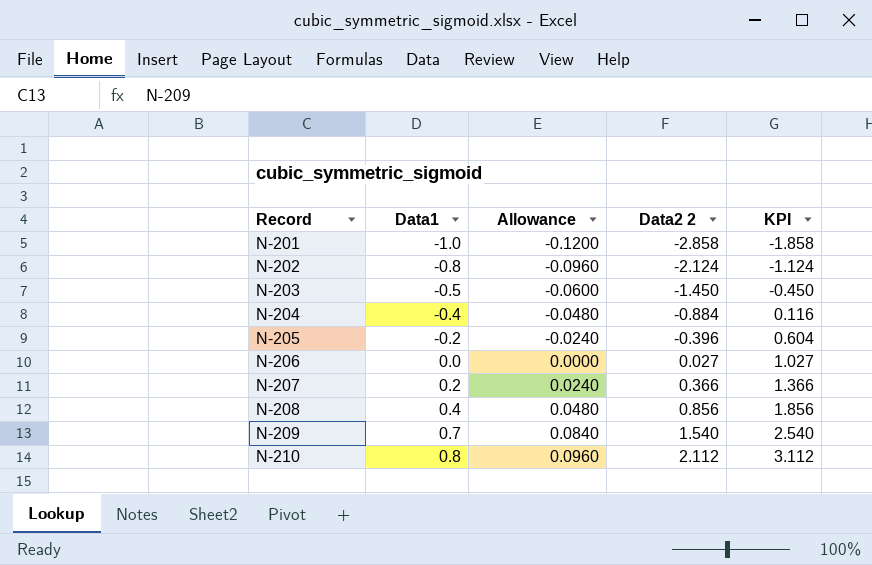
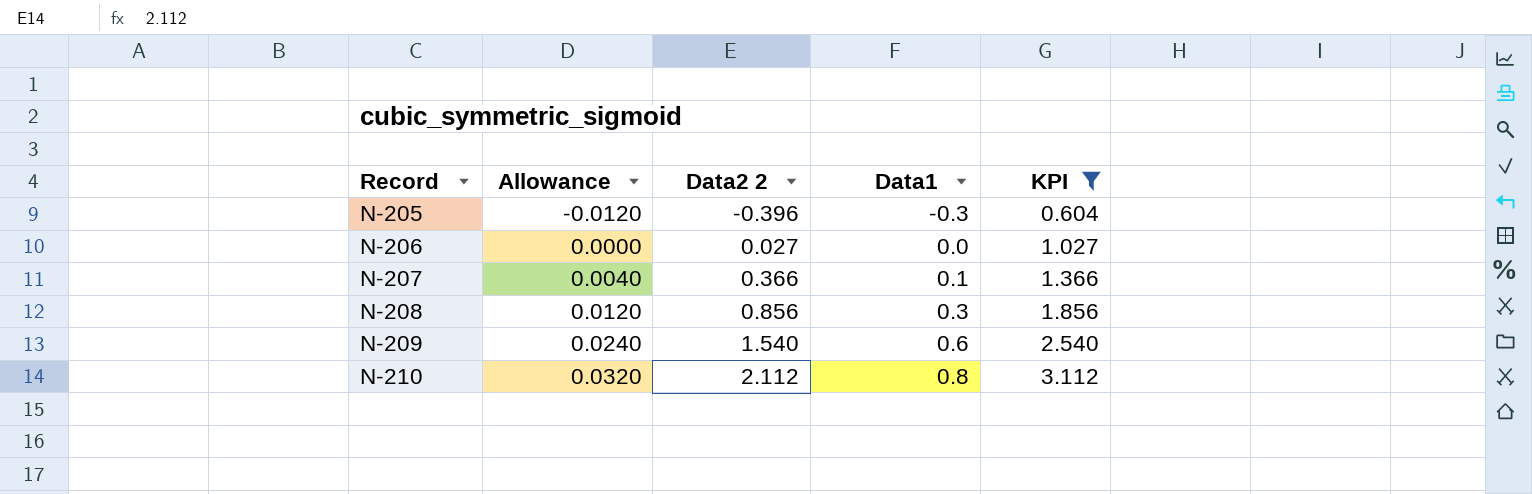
filter: none -> KPI >= 0.604
column Allowance | formula: [Data1] * 0.12 -> [Data1] * 0.04
column Data1 | position: 2 -> 4
N-205 | Data1: -0.2 -> -0.3
N-207 | Data1: 0.2 -> 0.1
N-208 | Data1: 0.4 -> 0.3
N-209 | Data1: 0.7 -> 0.6

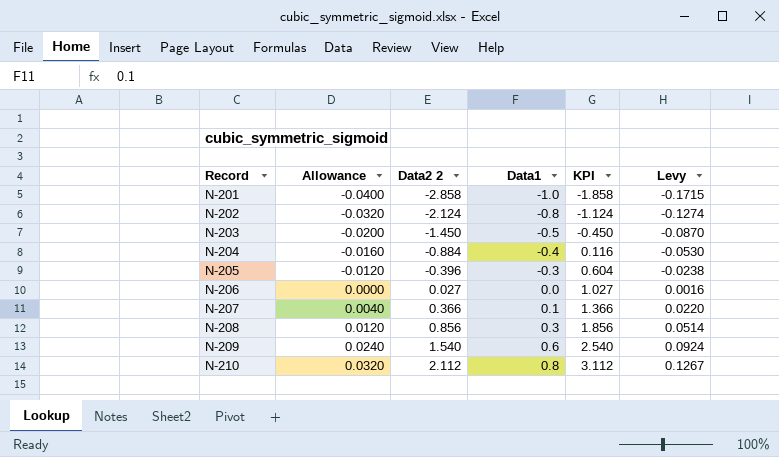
filter: KPI >= 0.604 -> none
column Levy | formula: none -> [Data2 2] * 0.06

